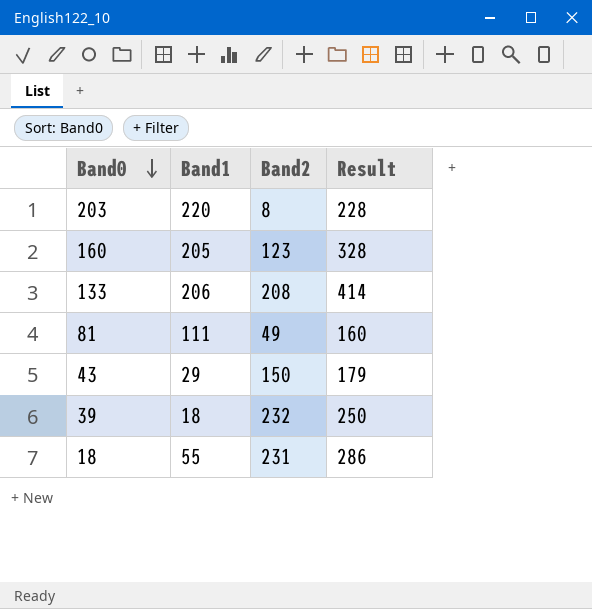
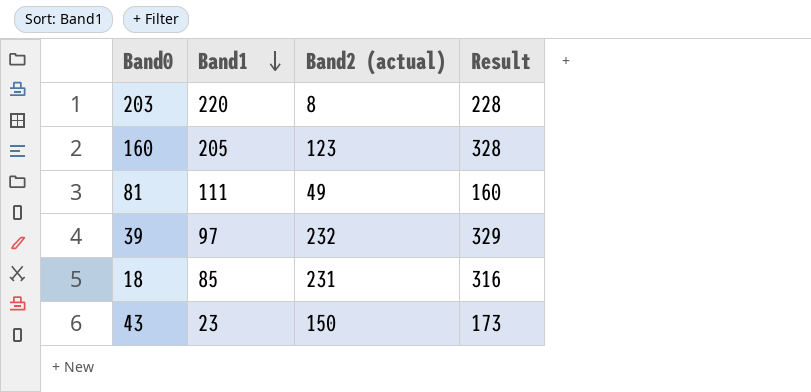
row order: Band0 descending -> Band1 descending
column name: Band2 -> Band2 (actual)
row 133: 206 | 208 | 414 -> none
39 | Band1: 18 -> 97
39 | Result: 250 -> 329
18 | Band1: 55 -> 85
18 | Result: 286 -> 316
43 | Band1: 29 -> 23
43 | Result: 179 -> 173

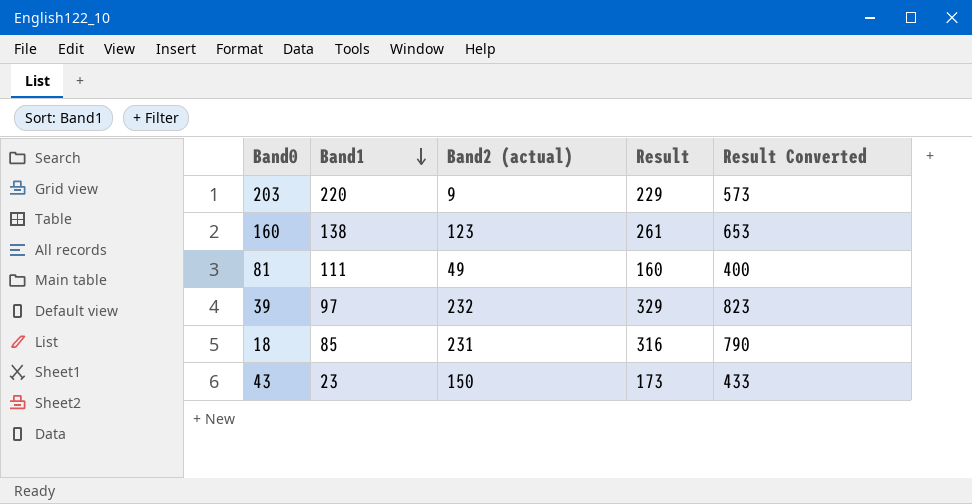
column Result Converted | formula: none -> [Result] * 2.5
203 | Band2 (actual): 8 -> 9
203 | Result: 228 -> 229
160 | Band1: 205 -> 138
160 | Result: 328 -> 261

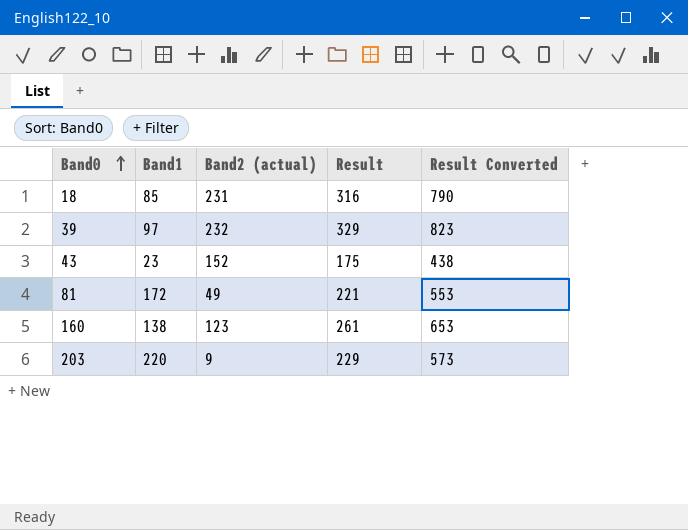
row order: Band1 descending -> Band0 ascending
43 | Band2 (actual): 150 -> 152
43 | Result: 173 -> 175
43 | Result Converted: 433 -> 438
81 | Band1: 111 -> 172
81 | Result: 160 -> 221
81 | Result Converted: 400 -> 553

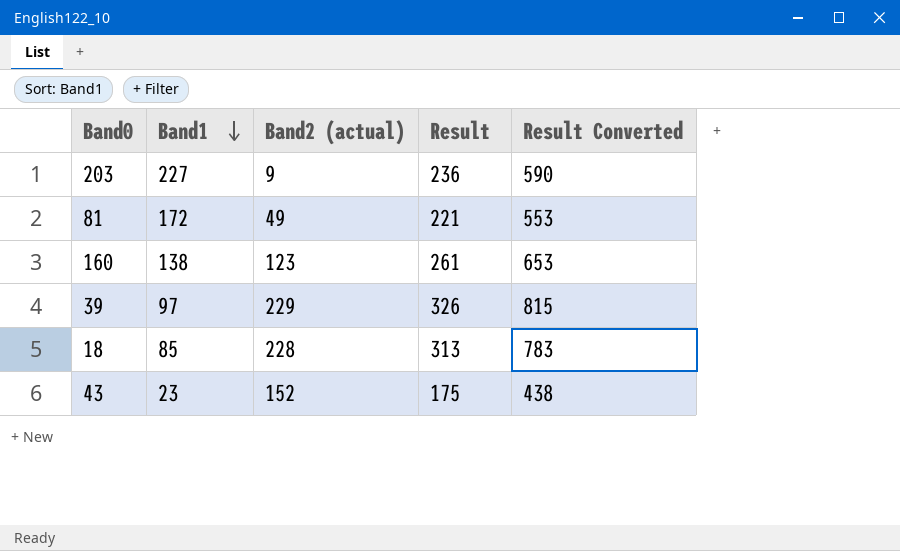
row order: Band0 ascending -> Band1 descending
203 | Band1: 220 -> 227
203 | Result: 229 -> 236
203 | Result Converted: 573 -> 590
39 | Band2 (actual): 232 -> 229
39 | Result: 329 -> 326
39 | Result Converted: 823 -> 815
18 | Band2 (actual): 231 -> 228
18 | Result: 316 -> 313
18 | Result Converted: 790 -> 783

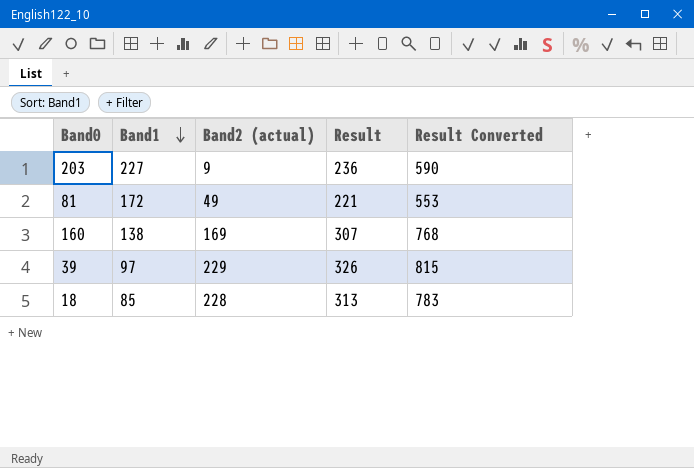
row 43: 23 | 152 | 175 | 438 -> none
160 | Band2 (actual): 123 -> 169
160 | Result: 261 -> 307
160 | Result Converted: 653 -> 768

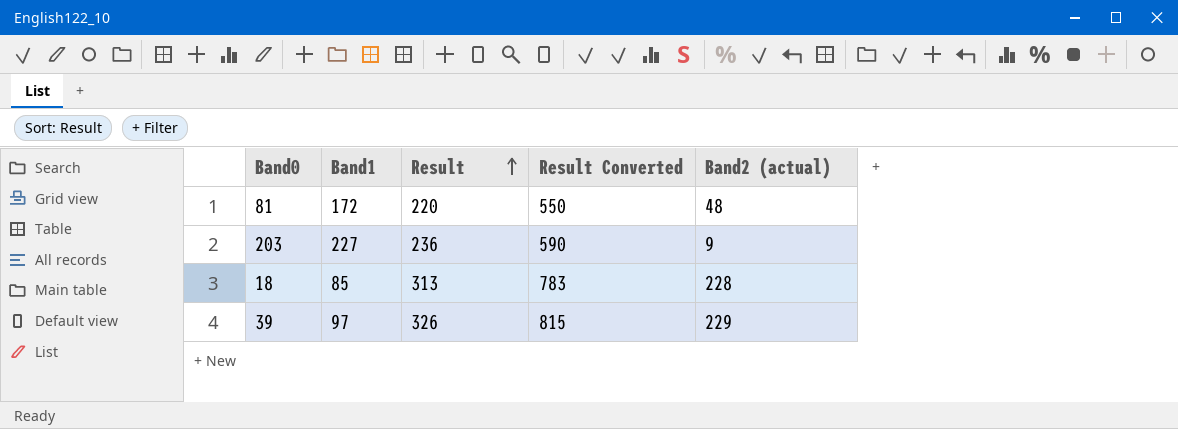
row order: Band1 descending -> Result ascending
column Band2 (actual) | position: 3 -> 5
row 160: 138 | 169 | 307 | 768 -> none
81 | Result: 221 -> 220
81 | Result Converted: 553 -> 550
81 | Band2 (actual): 49 -> 48

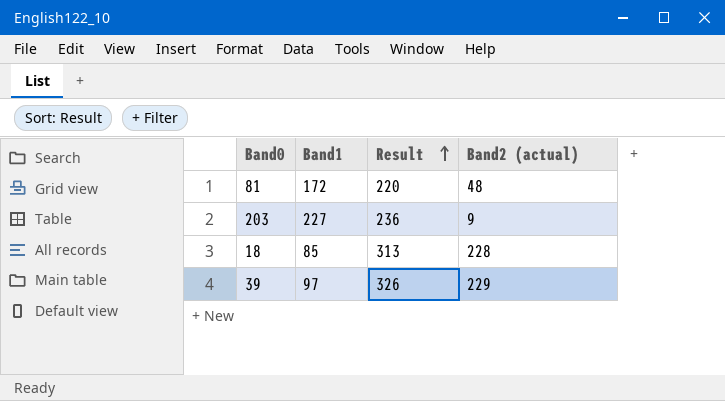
column Result Converted | formula: [Result] * 2.5 -> none

